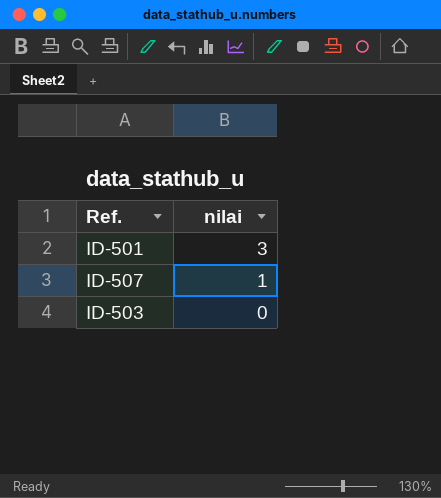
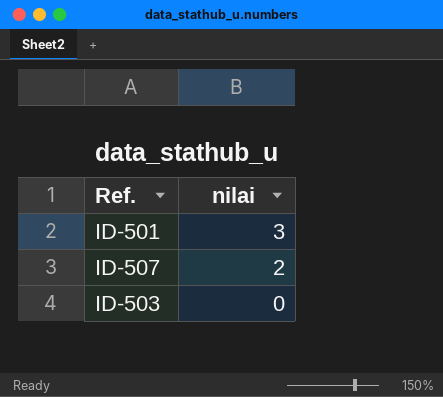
ID-507 | nilai: 1 -> 2

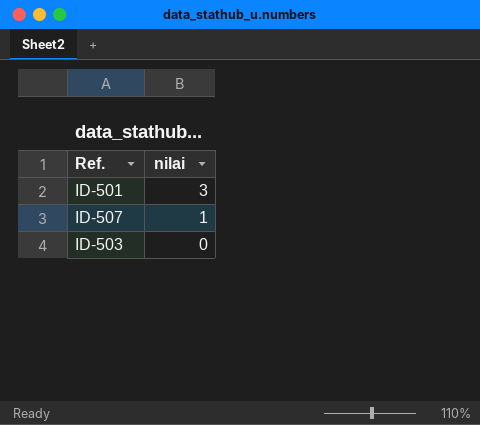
ID-507 | nilai: 2 -> 1

